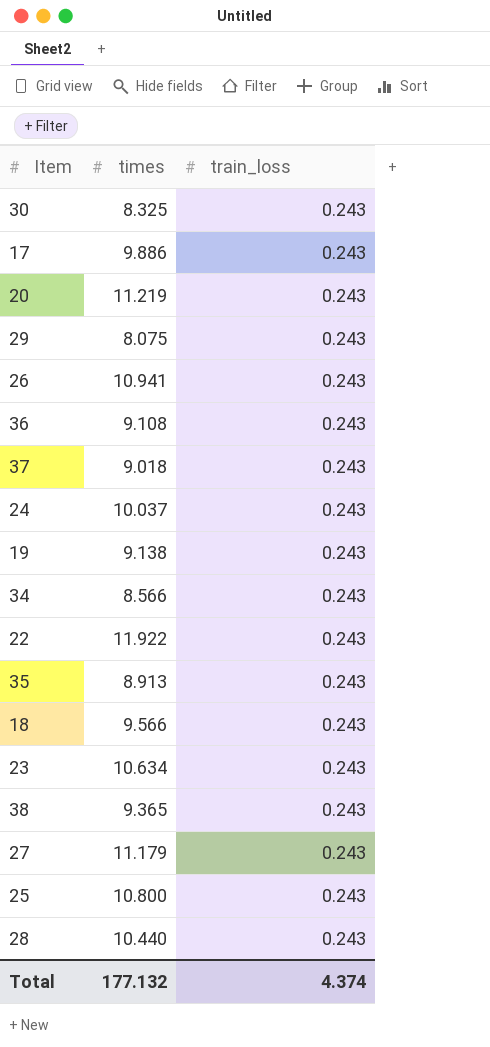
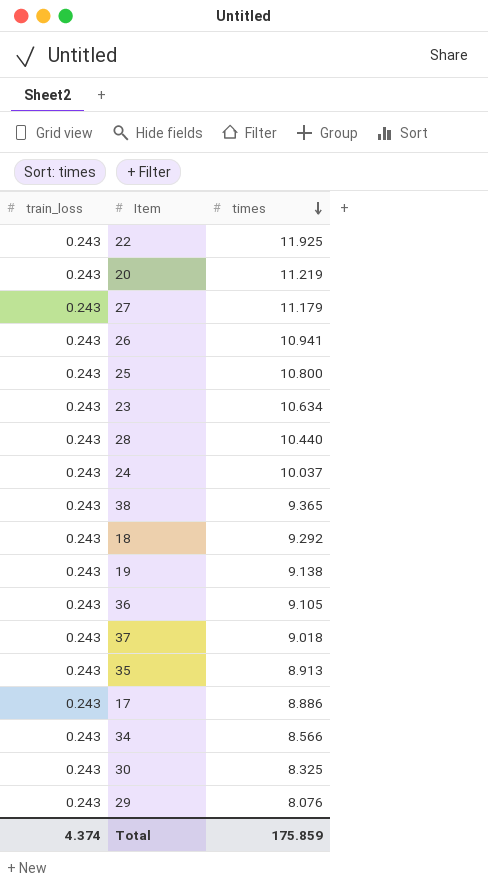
row order: none -> times descending
column train_loss | position: 3 -> 1
22 | times: 11.922 -> 11.925
18 | times: 9.566 -> 9.292
36 | times: 9.108 -> 9.105
17 | times: 9.886 -> 8.886
29 | times: 8.075 -> 8.076
Total | times: 177.132 -> 175.859

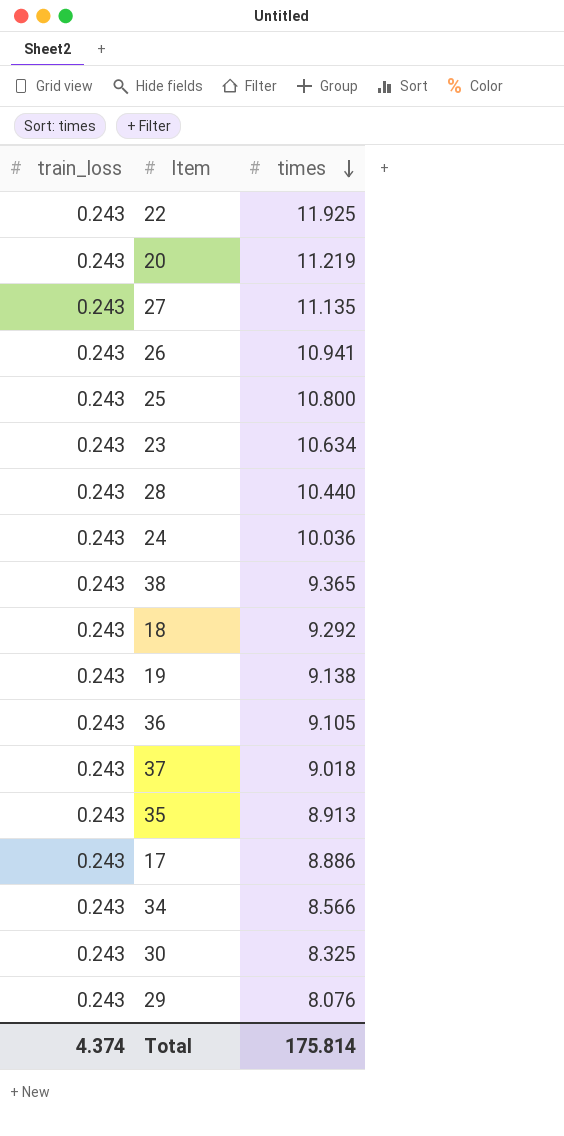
27 | times: 11.179 -> 11.135
24 | times: 10.037 -> 10.036
Total | times: 175.859 -> 175.814

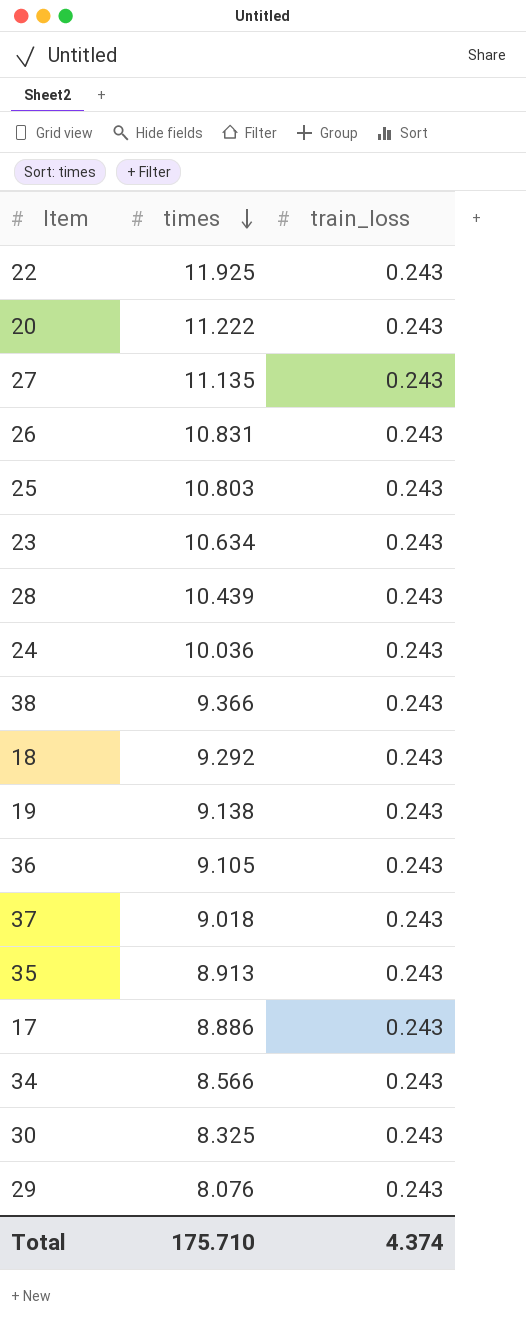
column train_loss | position: 1 -> 3
20 | times: 11.219 -> 11.222
26 | times: 10.941 -> 10.831
25 | times: 10.800 -> 10.803
28 | times: 10.440 -> 10.439
38 | times: 9.365 -> 9.366
Total | times: 175.814 -> 175.710

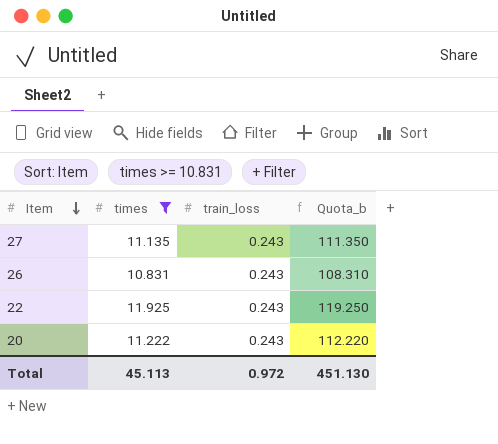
filter: none -> times >= 10.831
row order: times descending -> Item descending
column Quota_b | formula: none -> [times] * 10
Total | times: 175.710 -> 45.113
Total | train_loss: 4.374 -> 0.972

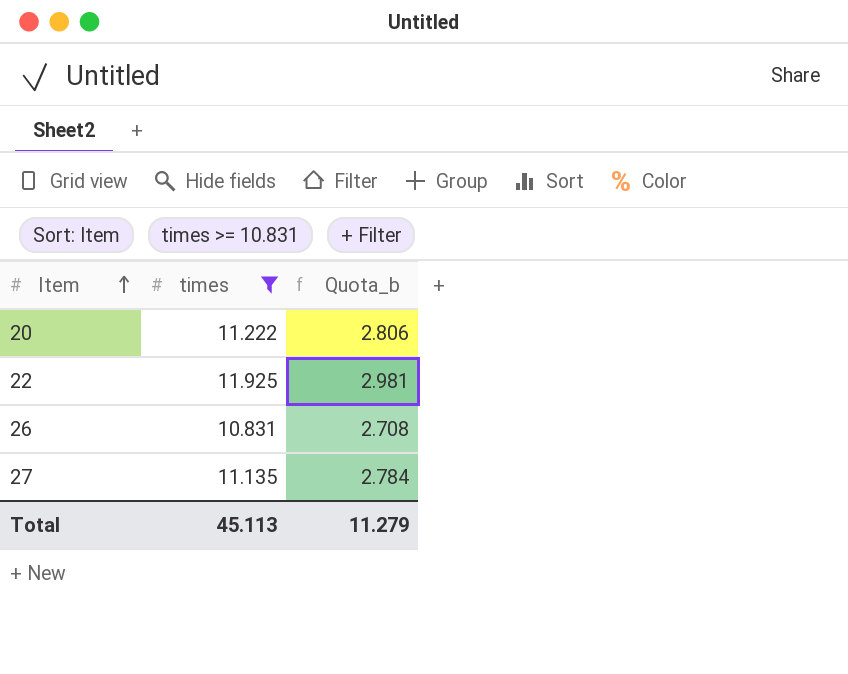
row order: Item descending -> Item ascending
column train_loss | position: 3 -> none
column Quota_b | formula: [times] * 10 -> [times] * 0.25
Total | Quota_b: 451.130 -> 11.279

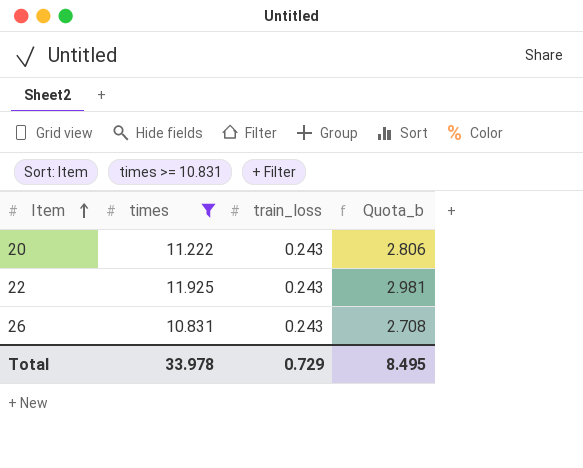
column train_loss | position: none -> 3
row 27: 11.135 | 2.784 -> none
Total | times: 45.113 -> 33.978
Total | Quota_b: 11.279 -> 8.495

